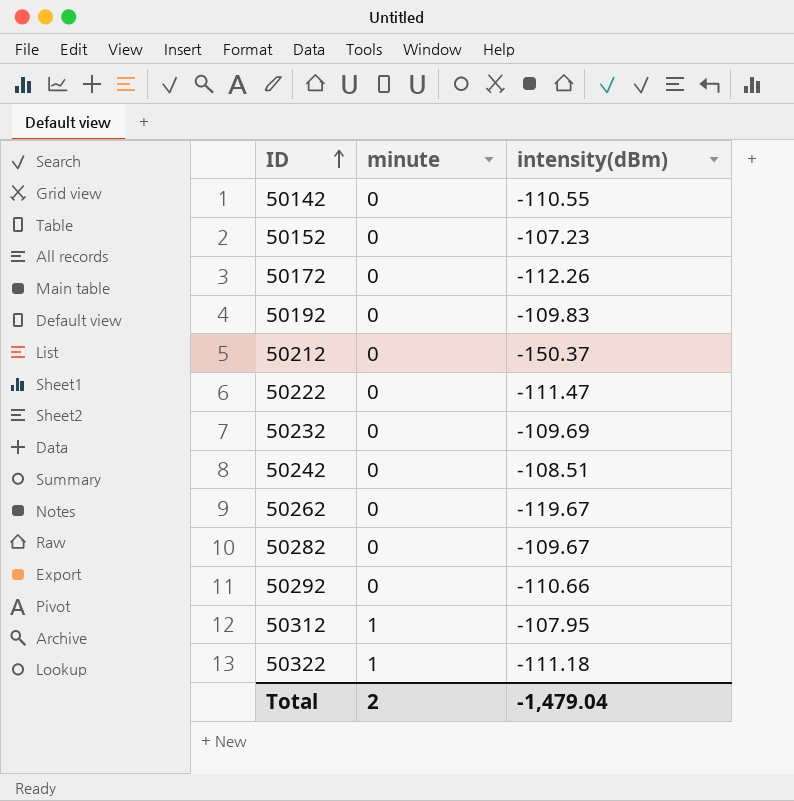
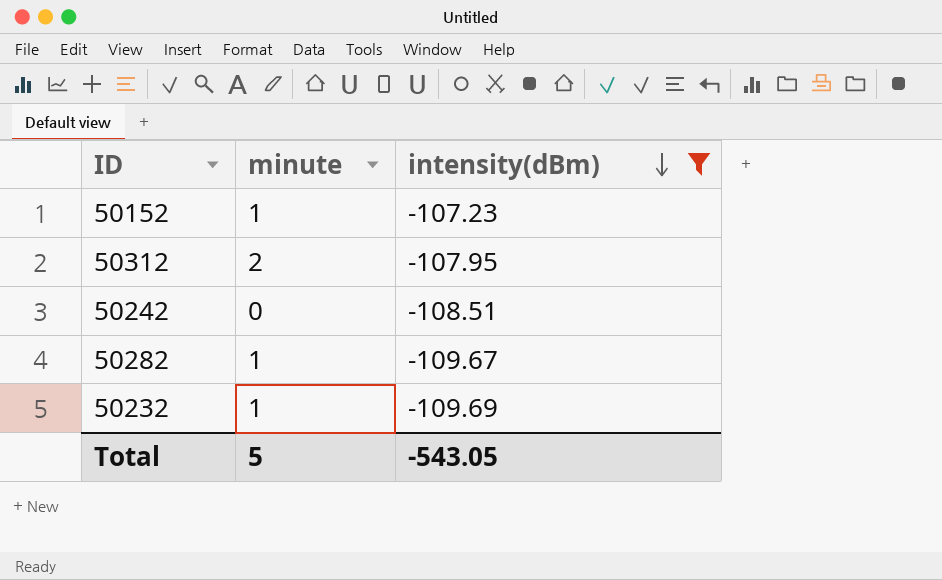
filter: none -> intensity(dBm) >= -109.69
row order: ID ascending -> intensity(dBm) descending
50152 | minute: 0 -> 1
50312 | minute: 1 -> 2
50282 | minute: 0 -> 1
50232 | minute: 0 -> 1
Total | minute: 2 -> 5
Total | intensity(dBm): -1,479.04 -> -543.05

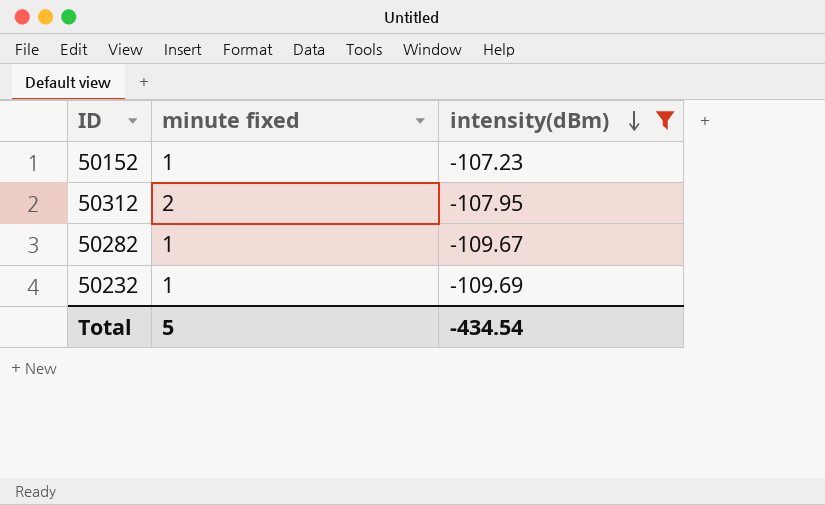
column name: minute -> minute fixed
row 50242: 0 | -108.51 -> none
Total | intensity(dBm): -543.05 -> -434.54

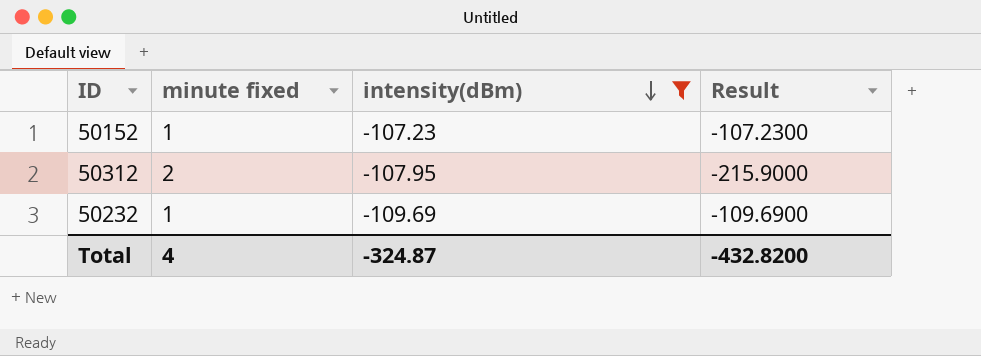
column Result | formula: none -> [minute fixed] * [intensity(dBm)]
row 50282: 1 | -109.67 -> none
Total | minute fixed: 5 -> 4
Total | intensity(dBm): -434.54 -> -324.87

